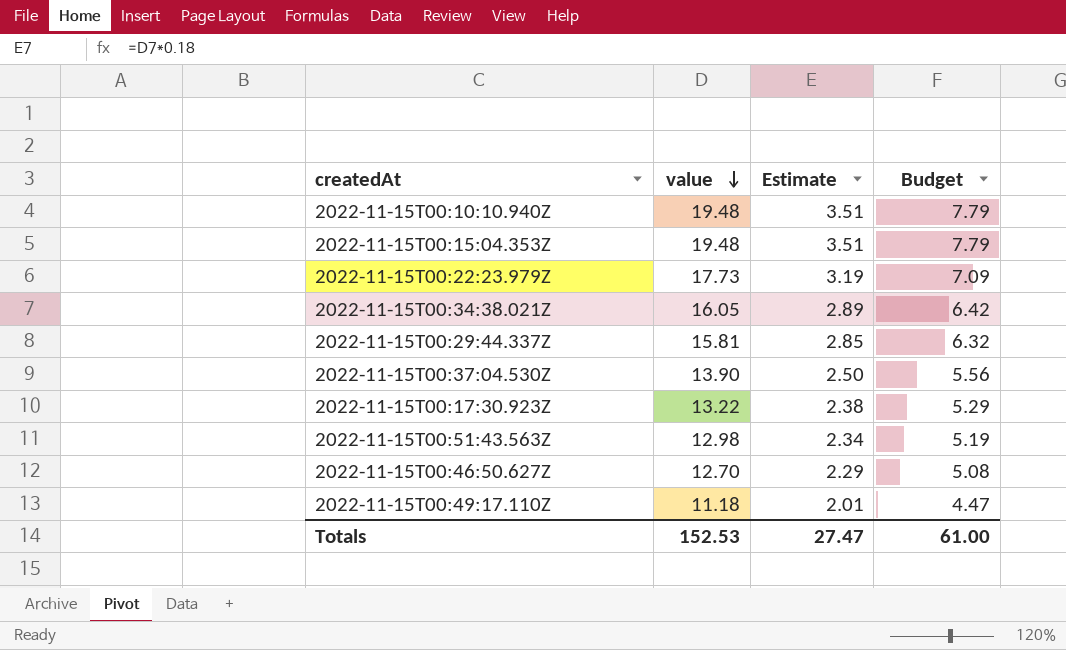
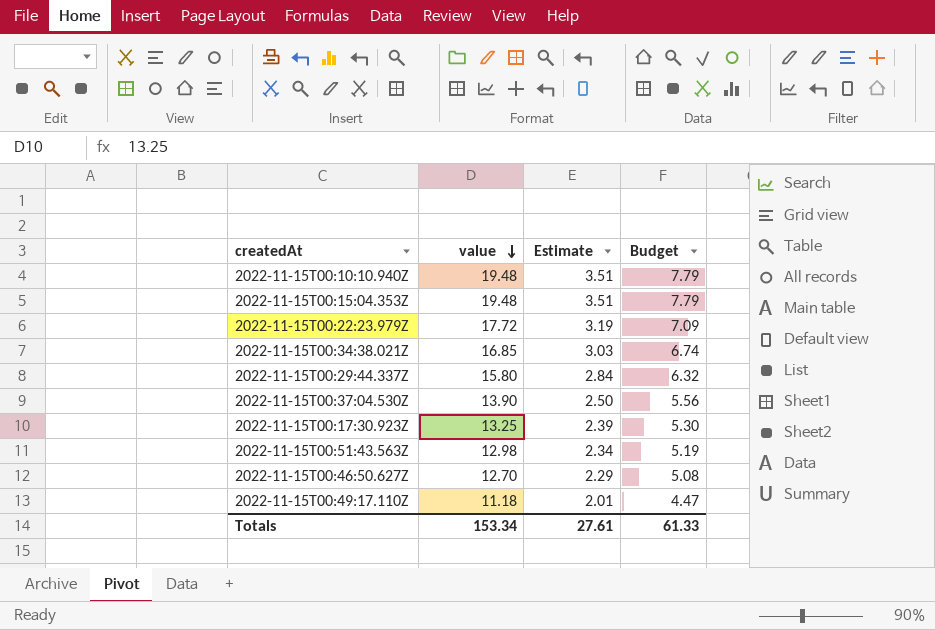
2022-11-15T00:22:23.979Z | value: 17.73 -> 17.72
2022-11-15T00:34:38.021Z | value: 16.05 -> 16.85
2022-11-15T00:34:38.021Z | Estimate: 2.89 -> 3.03
2022-11-15T00:34:38.021Z | Budget: 6.42 -> 6.74
2022-11-15T00:29:44.337Z | value: 15.81 -> 15.80
2022-11-15T00:29:44.337Z | Estimate: 2.85 -> 2.84
2022-11-15T00:17:30.923Z | value: 13.22 -> 13.25
2022-11-15T00:17:30.923Z | Estimate: 2.38 -> 2.39
2022-11-15T00:17:30.923Z | Budget: 5.29 -> 5.30
Totals | value: 152.53 -> 153.34
Totals | Estimate: 27.47 -> 27.61
Totals | Budget: 61.00 -> 61.33

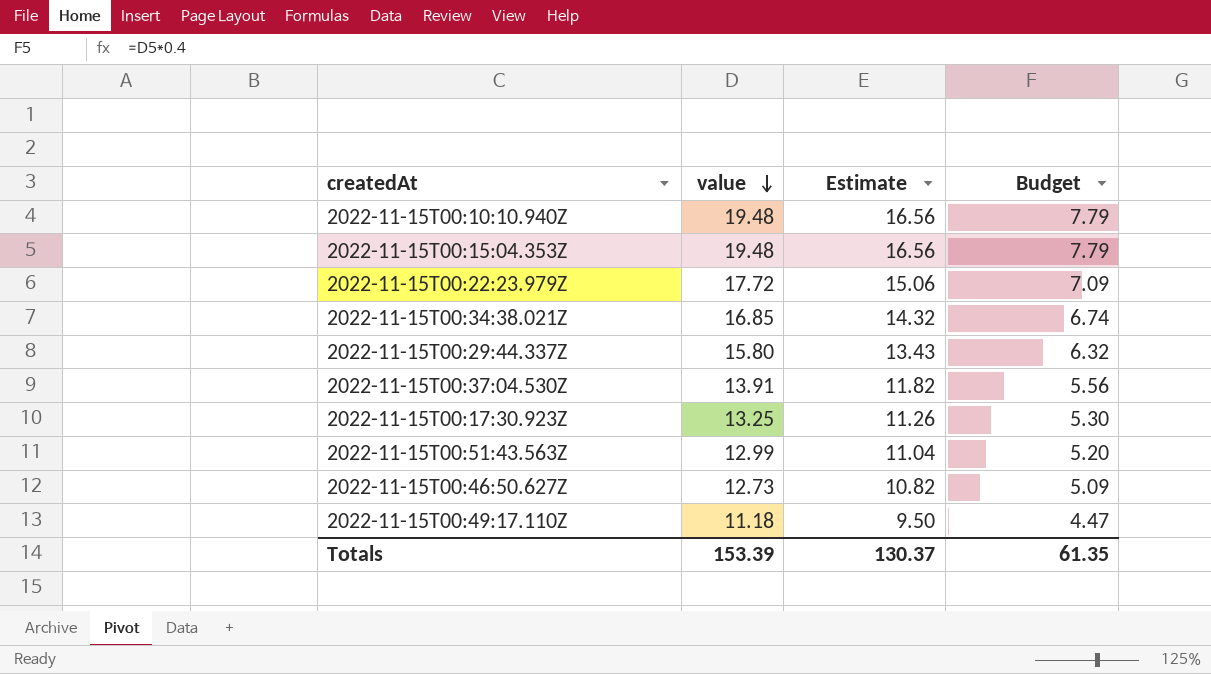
column Estimate | formula: [value] * 0.18 -> [value] * 0.85
2022-11-15T00:37:04.530Z | value: 13.90 -> 13.91
2022-11-15T00:51:43.563Z | value: 12.98 -> 12.99
2022-11-15T00:51:43.563Z | Budget: 5.19 -> 5.20
2022-11-15T00:46:50.627Z | value: 12.70 -> 12.73
2022-11-15T00:46:50.627Z | Budget: 5.08 -> 5.09
Totals | value: 153.34 -> 153.39
Totals | Estimate: 27.61 -> 130.37
Totals | Budget: 61.33 -> 61.35

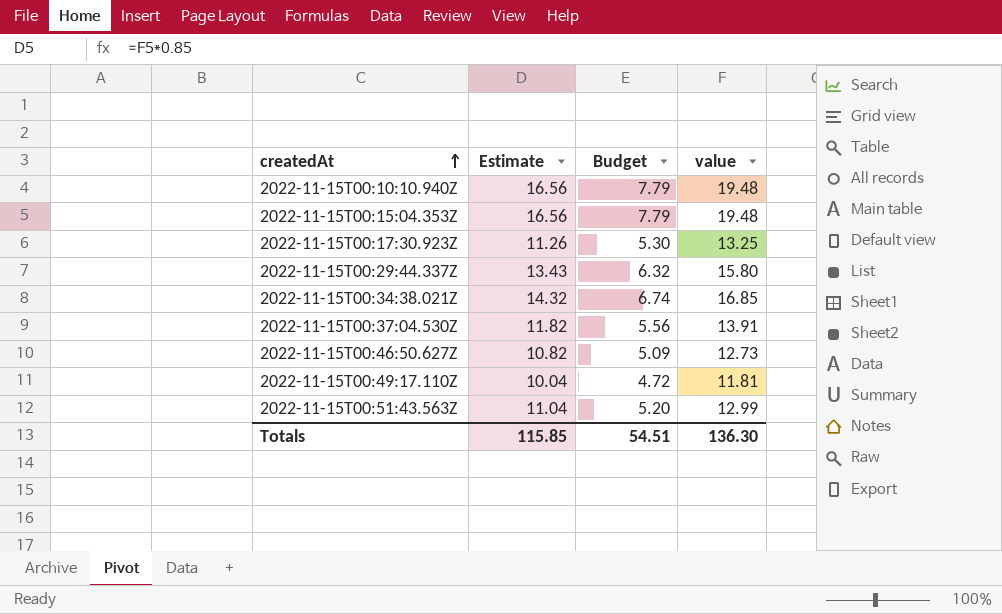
row order: value descending -> createdAt ascending
column value | position: 2 -> 4
row 2022-11-15T00:22:23.979Z: 17.72 | 15.06 | 7.09 -> none
2022-11-15T00:49:17.110Z | Estimate: 9.50 -> 10.04
2022-11-15T00:49:17.110Z | Budget: 4.47 -> 4.72
2022-11-15T00:49:17.110Z | value: 11.18 -> 11.81
Totals | Estimate: 130.37 -> 115.85
Totals | Budget: 61.35 -> 54.51
Totals | value: 153.39 -> 136.30

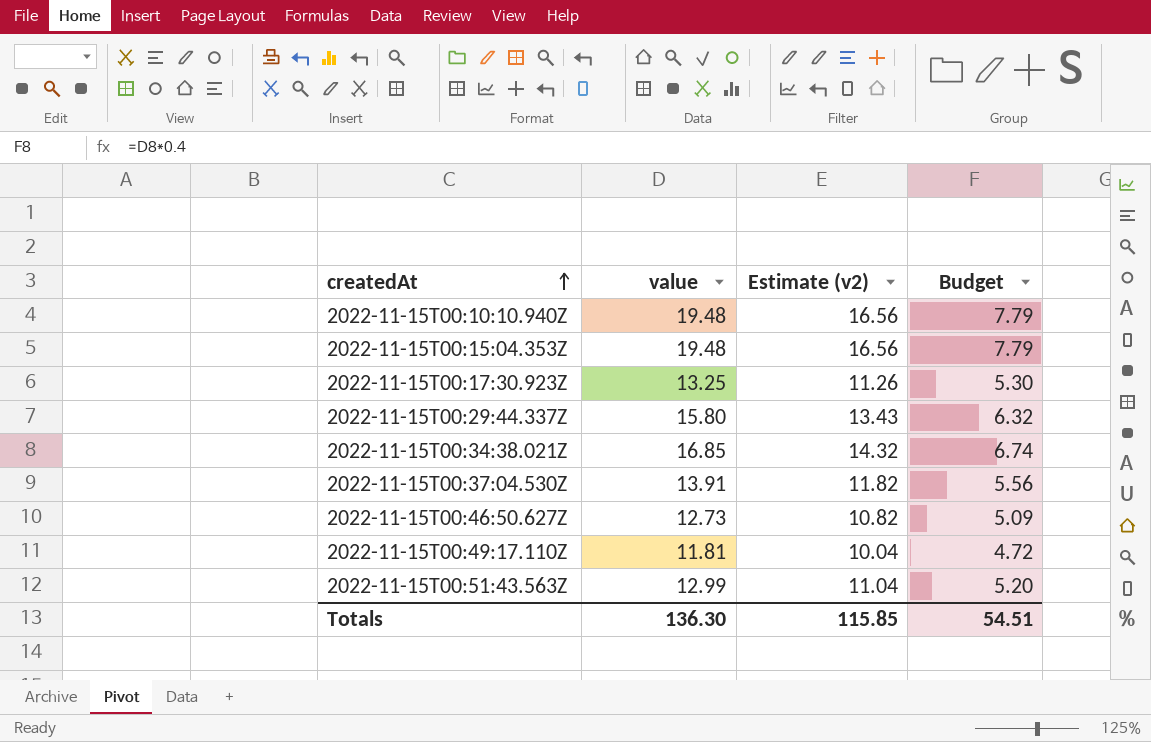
column value | position: 4 -> 2
column name: Estimate -> Estimate (v2)

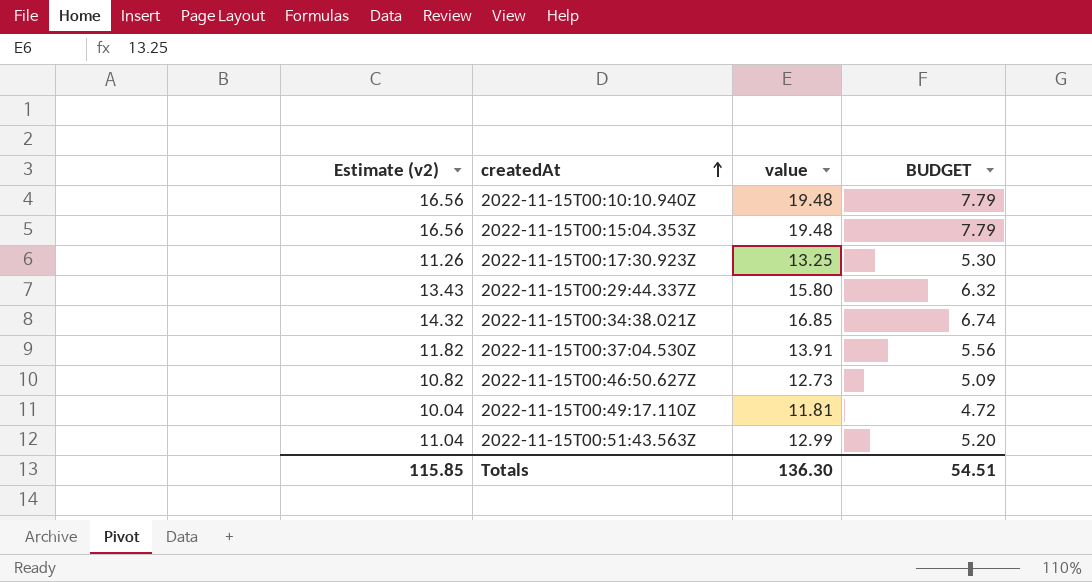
column Estimate (v2) | position: 3 -> 1
column name: Budget -> BUDGET

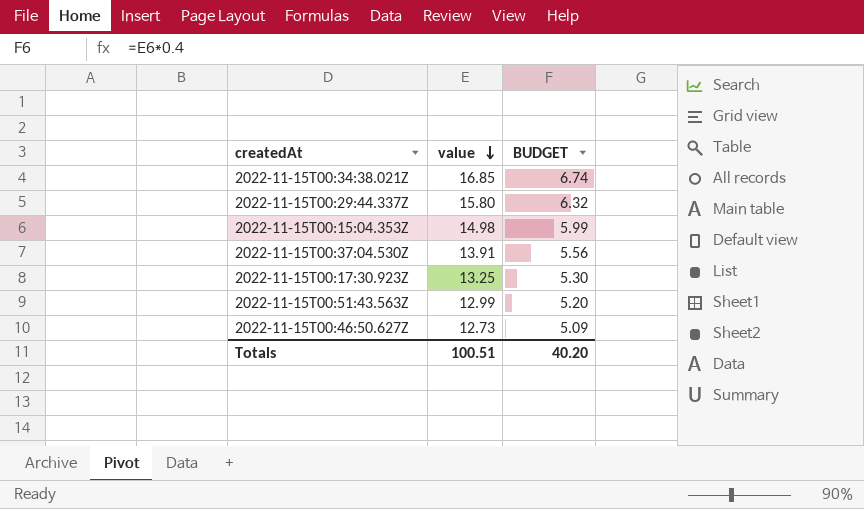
row order: createdAt ascending -> value descending
column Estimate (v2) | formula: [value] * 0.85 -> none
row 2022-11-15T00:10:10.940Z: 16.56 | 19.48 | 7.79 -> none
row 2022-11-15T00:49:17.110Z: 10.04 | 11.81 | 4.72 -> none
2022-11-15T00:15:04.353Z | value: 19.48 -> 14.98
2022-11-15T00:15:04.353Z | BUDGET: 7.79 -> 5.99
Totals | value: 136.30 -> 100.51
Totals | BUDGET: 54.51 -> 40.20

